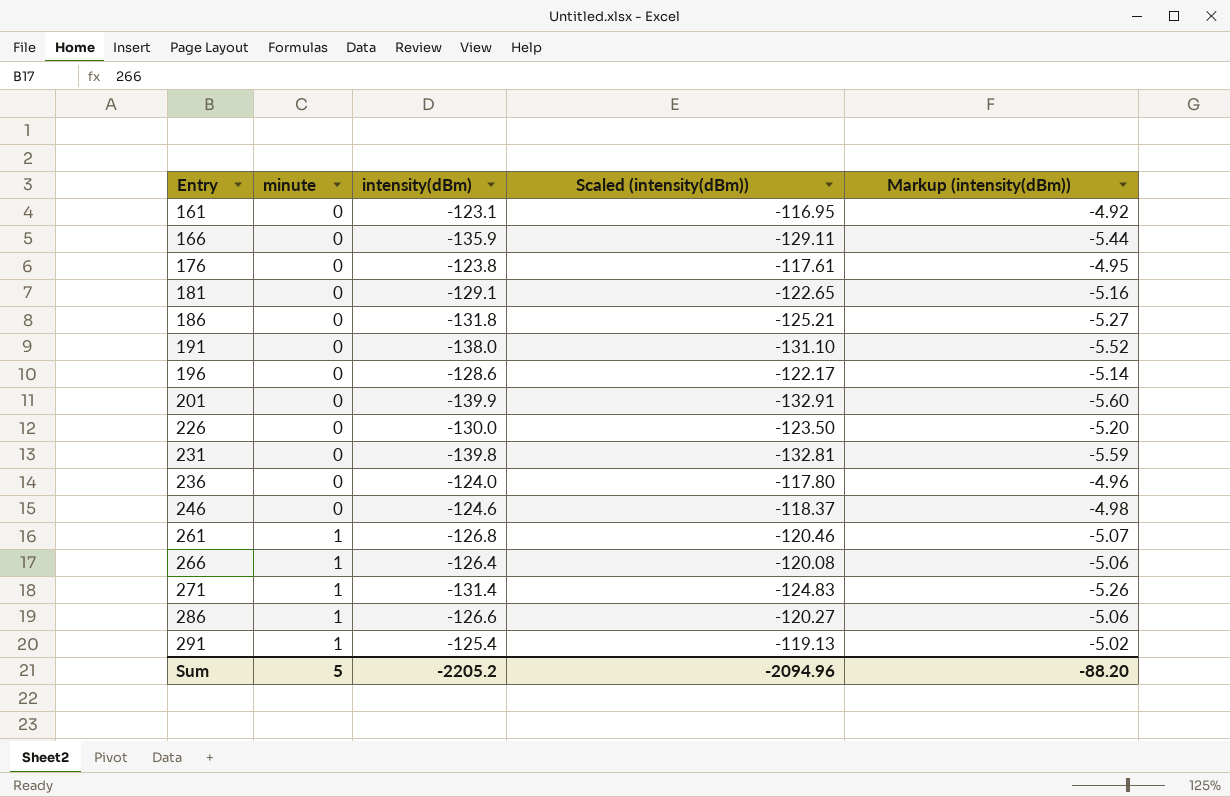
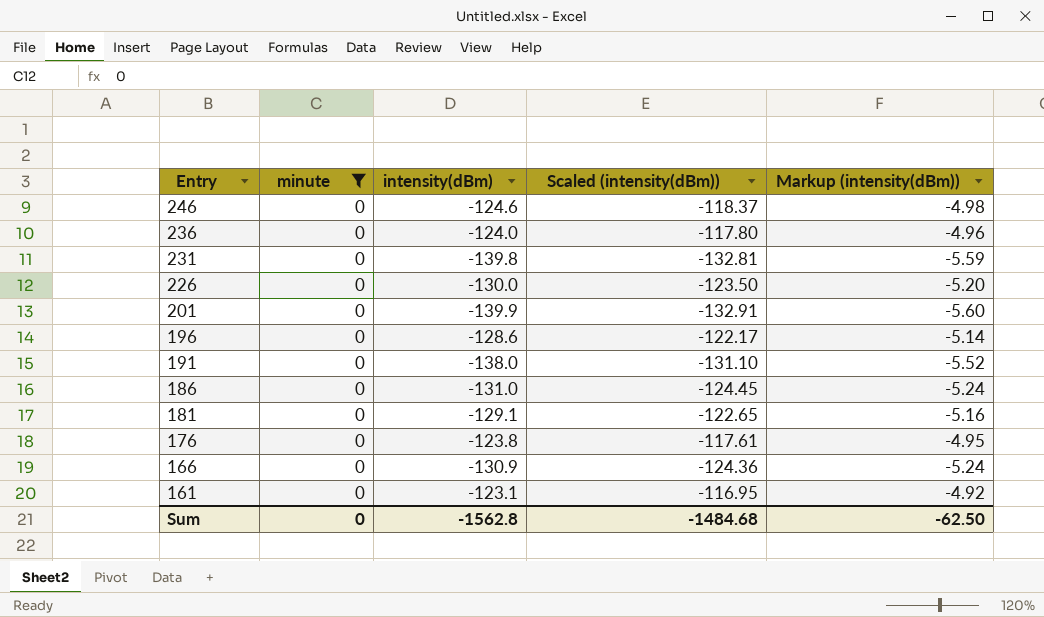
filter: none -> minute = 0
row order: Entry ascending -> Entry descending
186 | intensity(dBm): -131.8 -> -131.0
186 | Scaled (intensity(dBm)): -125.21 -> -124.45
186 | Markup (intensity(dBm)): -5.27 -> -5.24
166 | intensity(dBm): -135.9 -> -130.9
166 | Scaled (intensity(dBm)): -129.11 -> -124.36
166 | Markup (intensity(dBm)): -5.44 -> -5.24
Sum | minute: 5 -> 0
Sum | intensity(dBm): -2205.2 -> -1562.8
Sum | Scaled (intensity(dBm)): -2094.96 -> -1484.68
Sum | Markup (intensity(dBm)): -88.20 -> -62.50

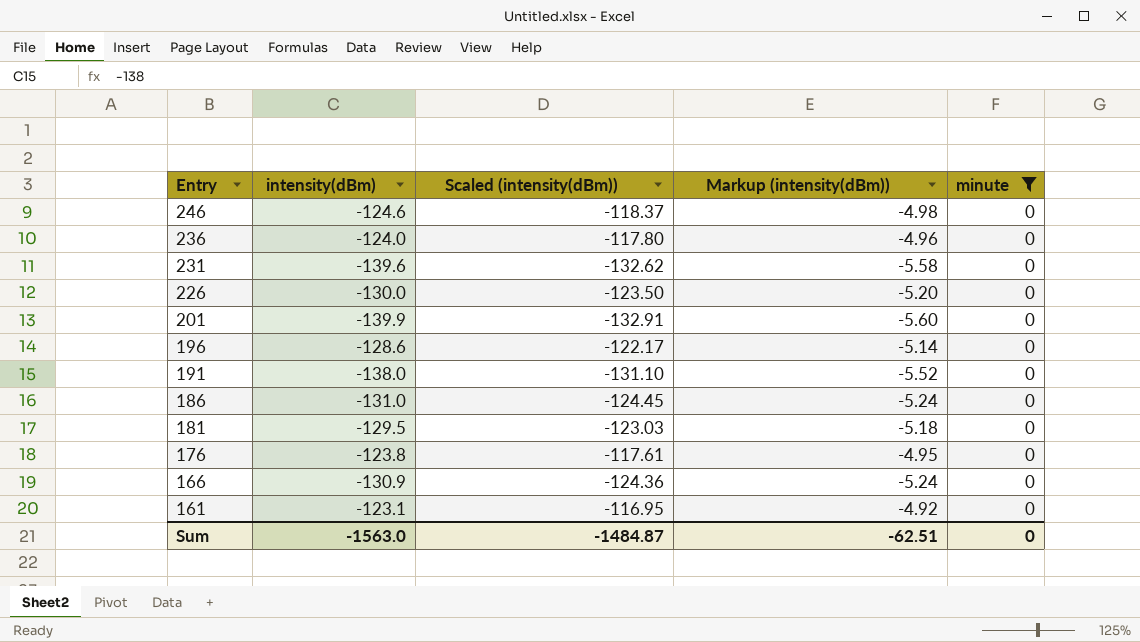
column minute | position: 2 -> 5
231 | intensity(dBm): -139.8 -> -139.6
231 | Scaled (intensity(dBm)): -132.81 -> -132.62
231 | Markup (intensity(dBm)): -5.59 -> -5.58
181 | intensity(dBm): -129.1 -> -129.5
181 | Scaled (intensity(dBm)): -122.65 -> -123.03
181 | Markup (intensity(dBm)): -5.16 -> -5.18
Sum | intensity(dBm): -1562.8 -> -1563.0
Sum | Scaled (intensity(dBm)): -1484.68 -> -1484.87
Sum | Markup (intensity(dBm)): -62.50 -> -62.51

